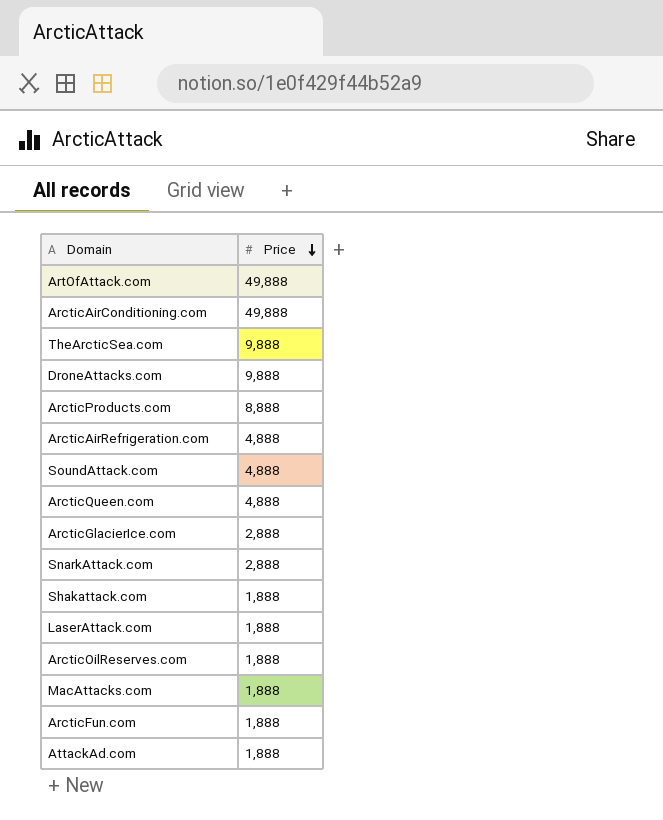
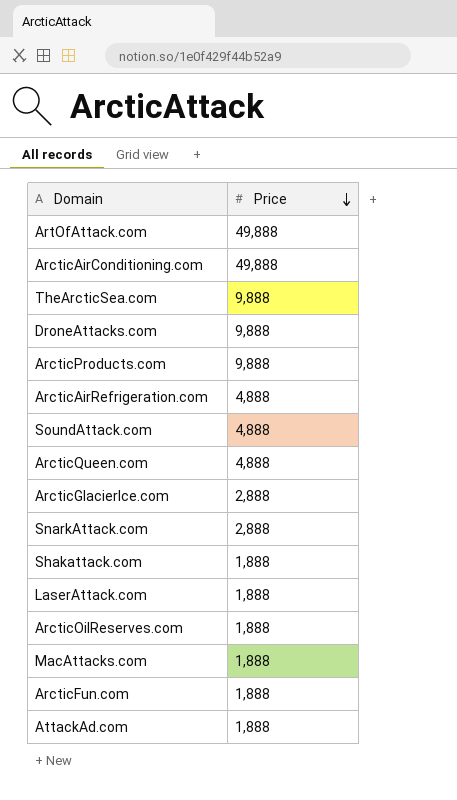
ArcticProducts.com | Price: 8,888 -> 9,888

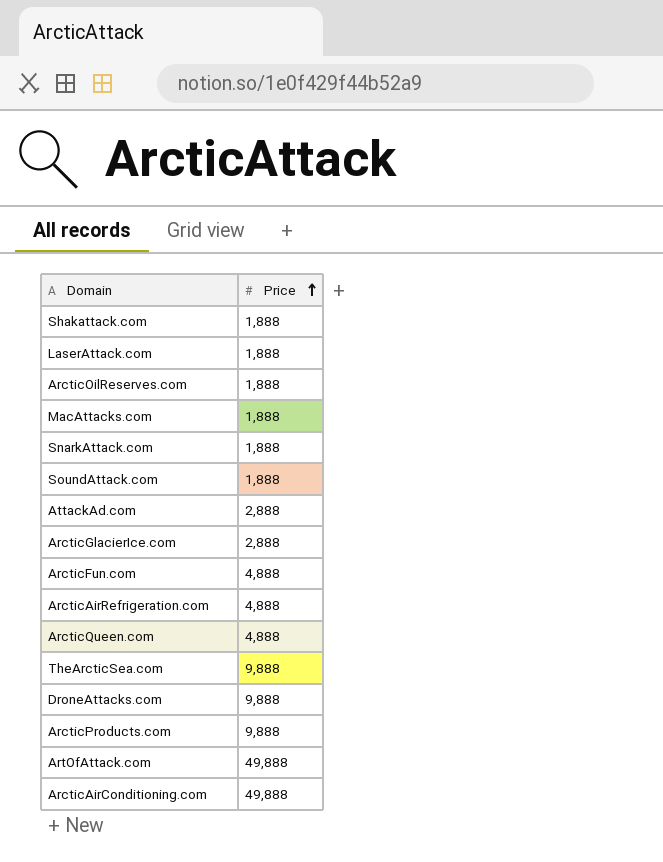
row order: Price descending -> Price ascending
SnarkAttack.com | Price: 2,888 -> 1,888
SoundAttack.com | Price: 4,888 -> 1,888
AttackAd.com | Price: 1,888 -> 2,888
ArcticFun.com | Price: 1,888 -> 4,888

